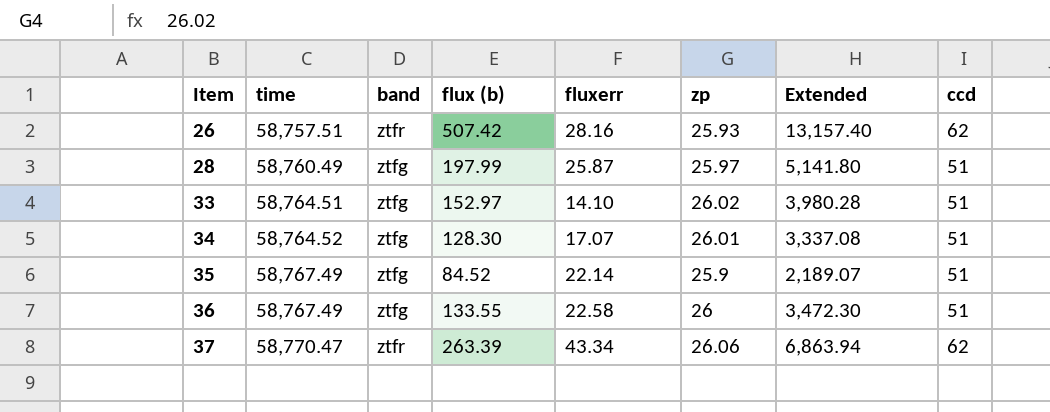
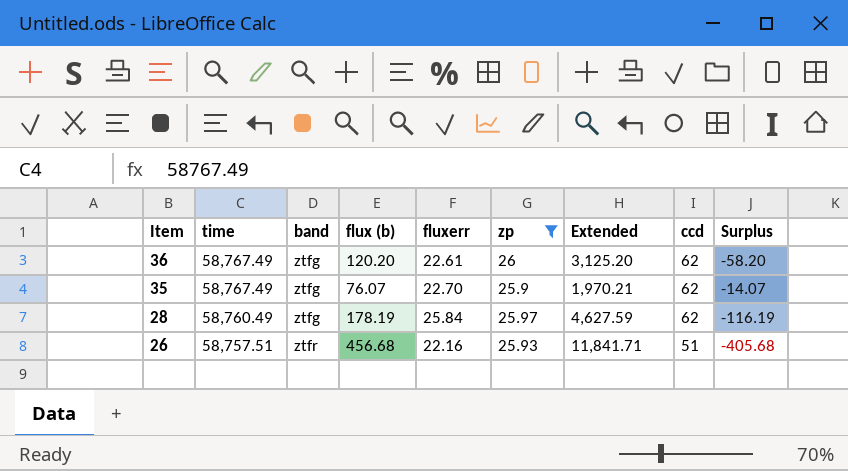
filter: none -> zp <= 26
row order: Item ascending -> Item descending
column Surplus | formula: none -> [ccd] - [flux (b)]
36 | flux (b): 133.55 -> 120.20
36 | fluxerr: 22.58 -> 22.61
36 | Extended: 3,472.30 -> 3,125.20
36 | ccd: 51 -> 62
35 | flux (b): 84.52 -> 76.07
35 | fluxerr: 22.14 -> 22.70
35 | Extended: 2,189.07 -> 1,970.21
35 | ccd: 51 -> 62
28 | flux (b): 197.99 -> 178.19
28 | fluxerr: 25.87 -> 25.84
28 | Extended: 5,141.80 -> 4,627.59
28 | ccd: 51 -> 62
26 | flux (b): 507.42 -> 456.68
26 | fluxerr: 28.16 -> 22.16
26 | Extended: 13,157.40 -> 11,841.71
26 | ccd: 62 -> 51

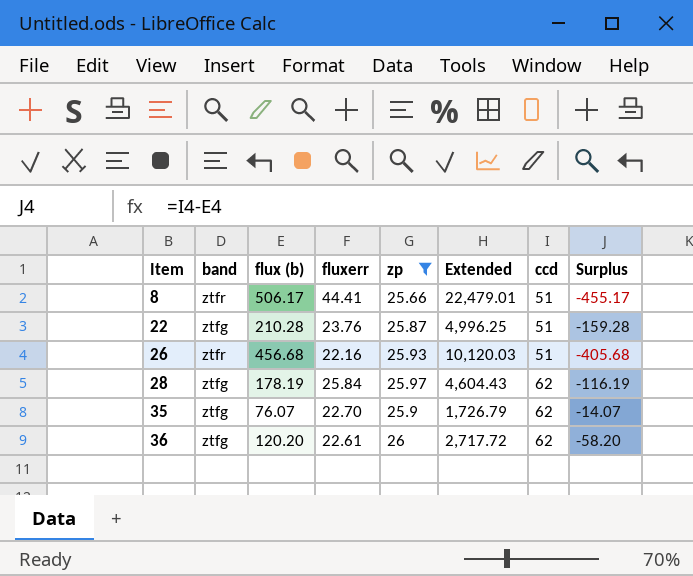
row order: Item descending -> Item ascending
column time | position: 2 -> none
column Extended | formula: [flux (b)] * [zp] -> [flux (b)] * [fluxerr]
row 8: none -> ztfr | 506.17 | 44.41 | 25.66 | 22,479.01 | 51 | -455.17
row 22: none -> ztfg | 210.28 | 23.76 | 25.87 | 4,996.25 | 51 | -159.28

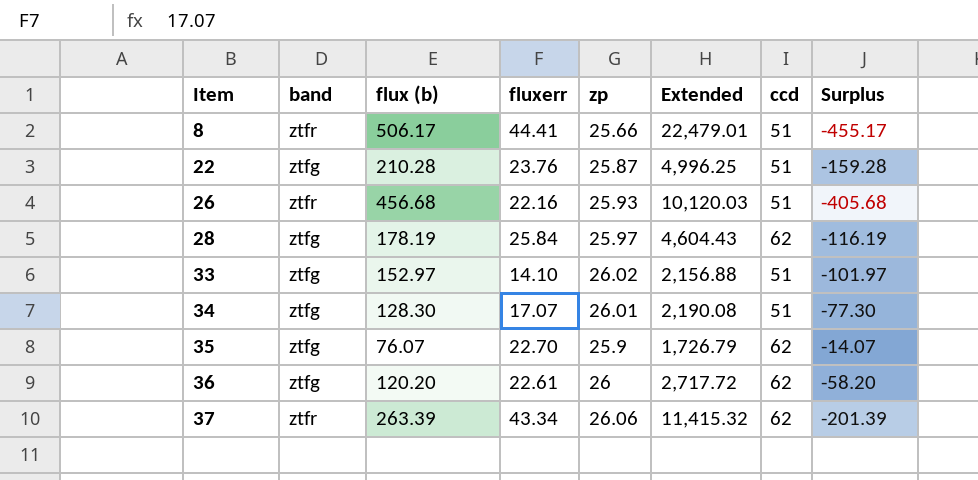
filter: zp <= 26 -> none

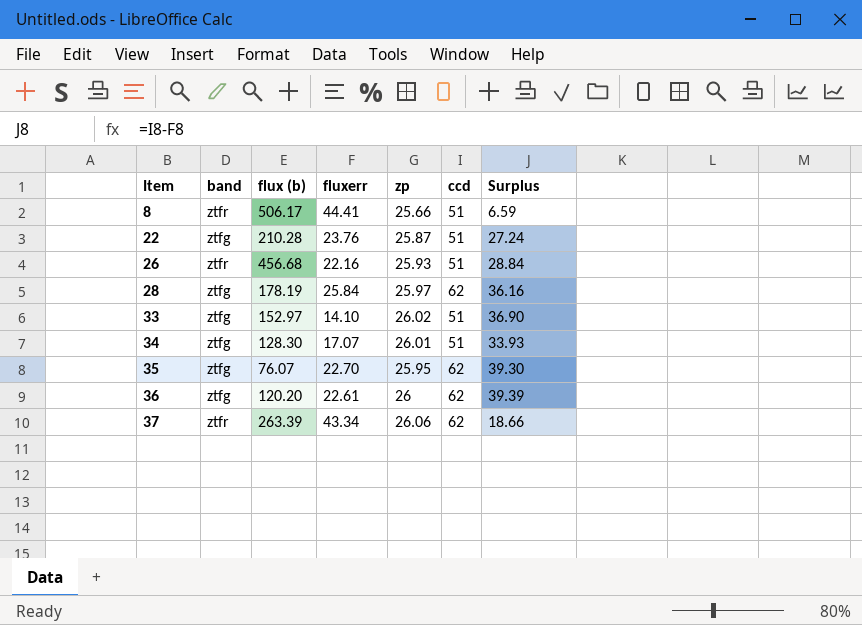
column Extended | formula: [flux (b)] * [fluxerr] -> none
column Surplus | formula: [ccd] - [flux (b)] -> [ccd] - [fluxerr]
35 | zp: 25.9 -> 25.95

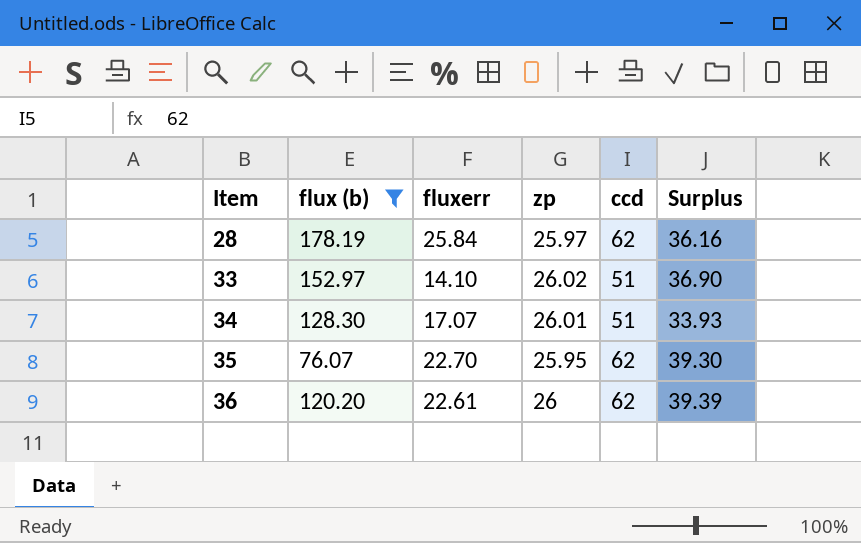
filter: none -> flux (b) <= 178.19
column band | position: 2 -> none

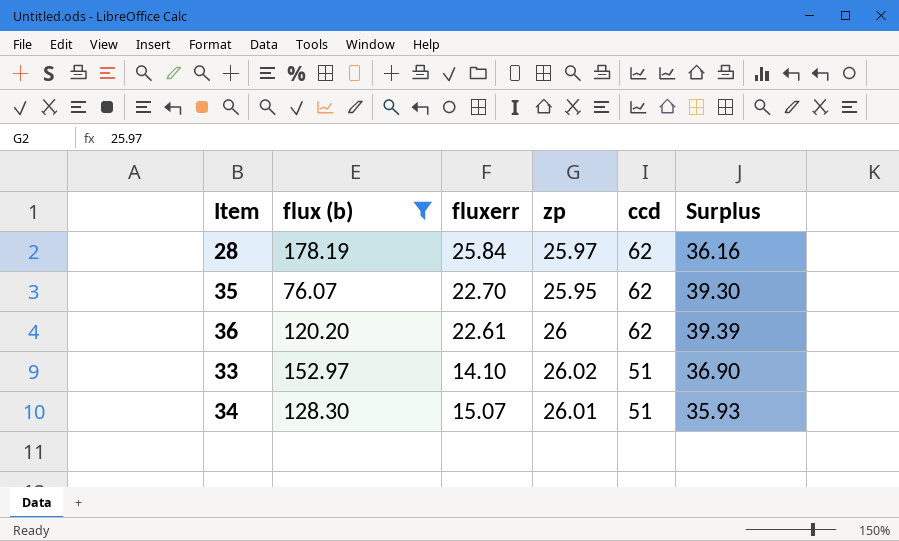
row order: Item ascending -> ccd descending
34 | fluxerr: 17.07 -> 15.07
34 | Surplus: 33.93 -> 35.93

